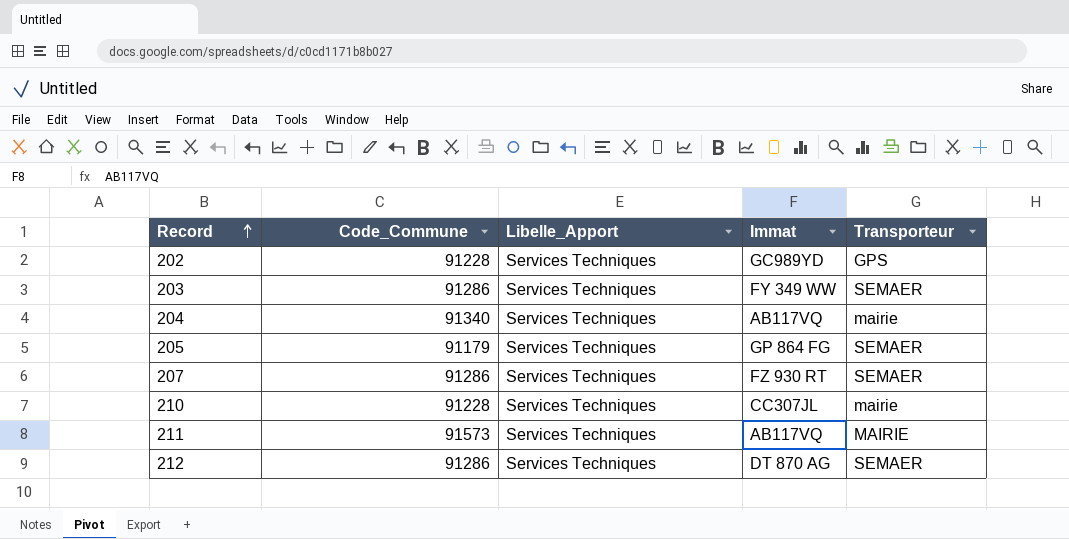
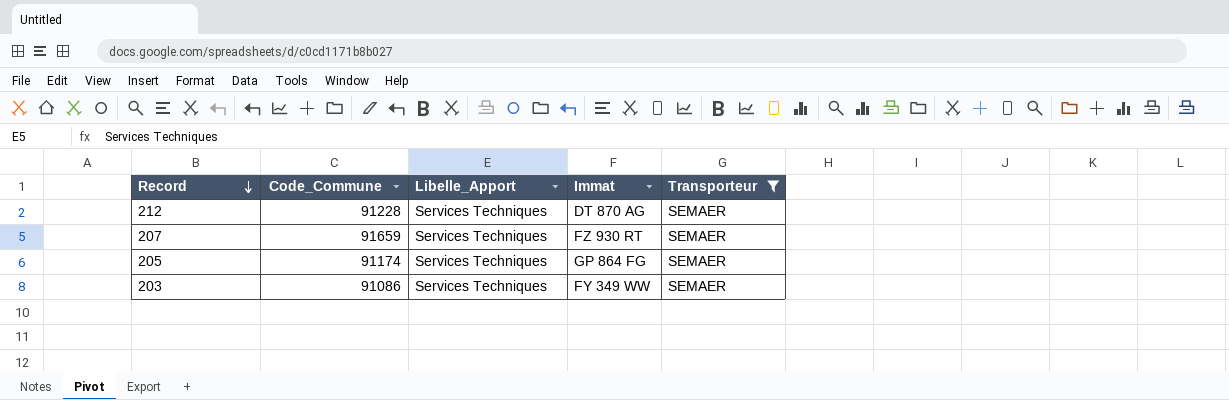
filter: none -> Transporteur = SEMAER
row order: Record ascending -> Record descending
212 | Code_Commune: 91286 -> 91228
207 | Code_Commune: 91286 -> 91659
205 | Code_Commune: 91179 -> 91174
203 | Code_Commune: 91286 -> 91086

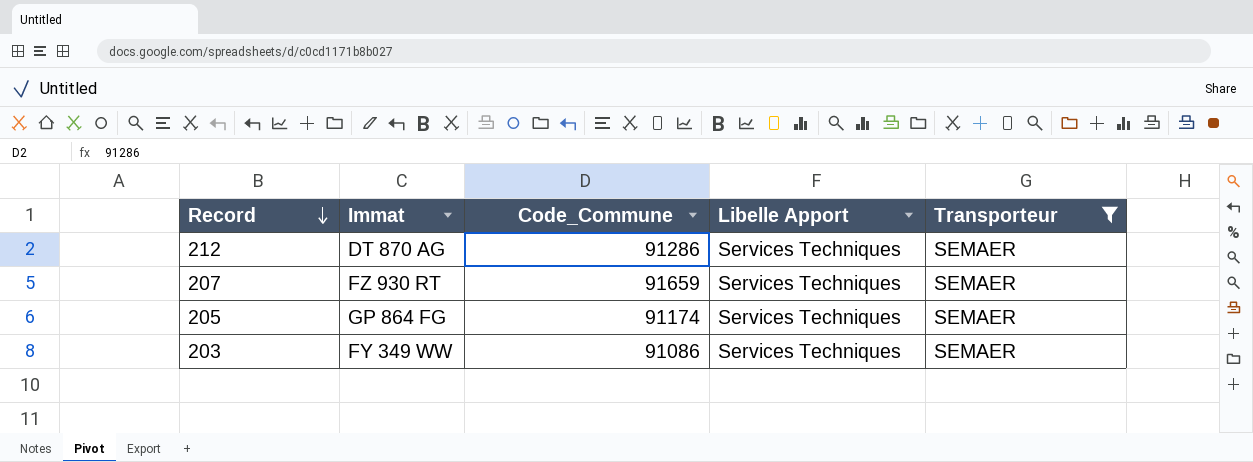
column Immat | position: 4 -> 2
column name: Libelle_Apport -> Libelle Apport
212 | Code_Commune: 91228 -> 91286

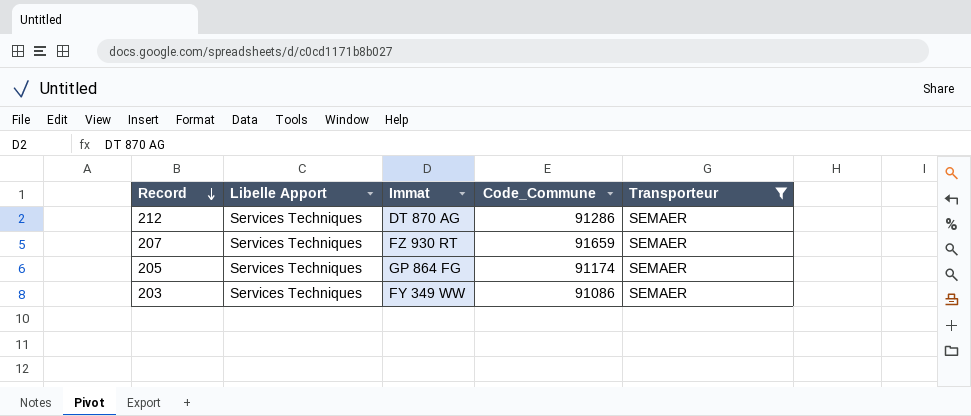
column Libelle Apport | position: 4 -> 2

